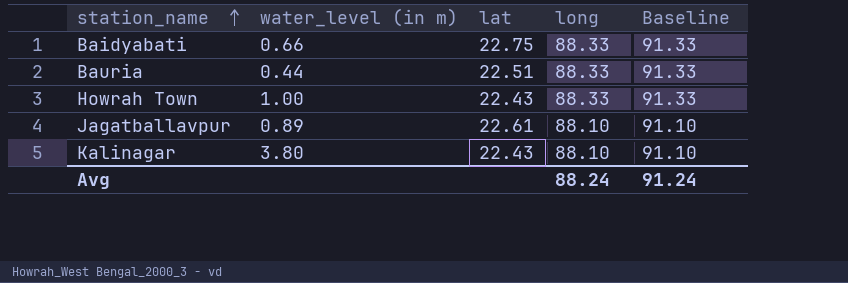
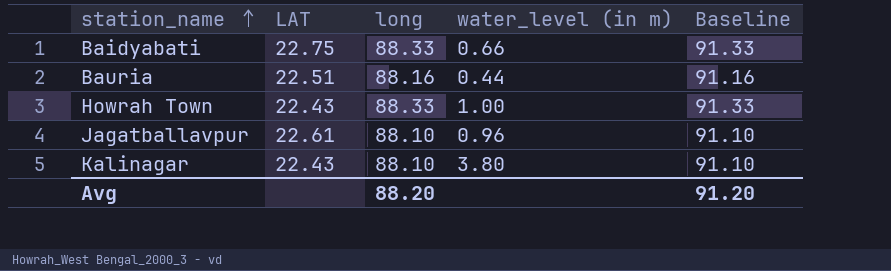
column name: lat -> LAT
column water_level (in m) | position: 2 -> 4
Bauria | long: 88.33 -> 88.16
Bauria | Baseline: 91.33 -> 91.16
Jagatballavpur | water_level (in m): 0.89 -> 0.96
Avg | long: 88.24 -> 88.20
Avg | Baseline: 91.24 -> 91.20

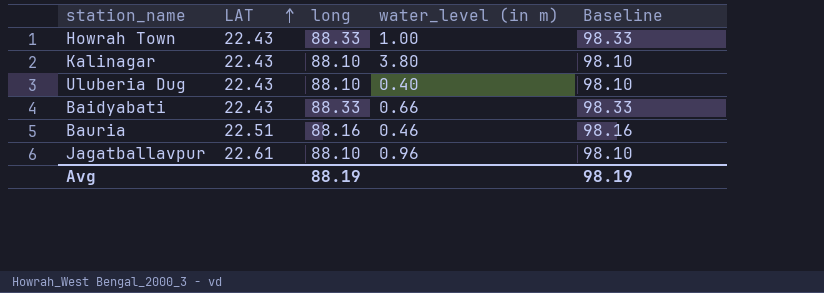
row order: station_name ascending -> LAT ascending
column Baseline | formula: [long] + 3 -> [long] + 10
row Uluberia Dug: none -> 22.43 | 88.10 | 0.40 | 98.10
Baidyabati | LAT: 22.75 -> 22.43
Bauria | water_level (in m): 0.44 -> 0.46
Avg | long: 88.20 -> 88.19
Avg | Baseline: 91.20 -> 98.19

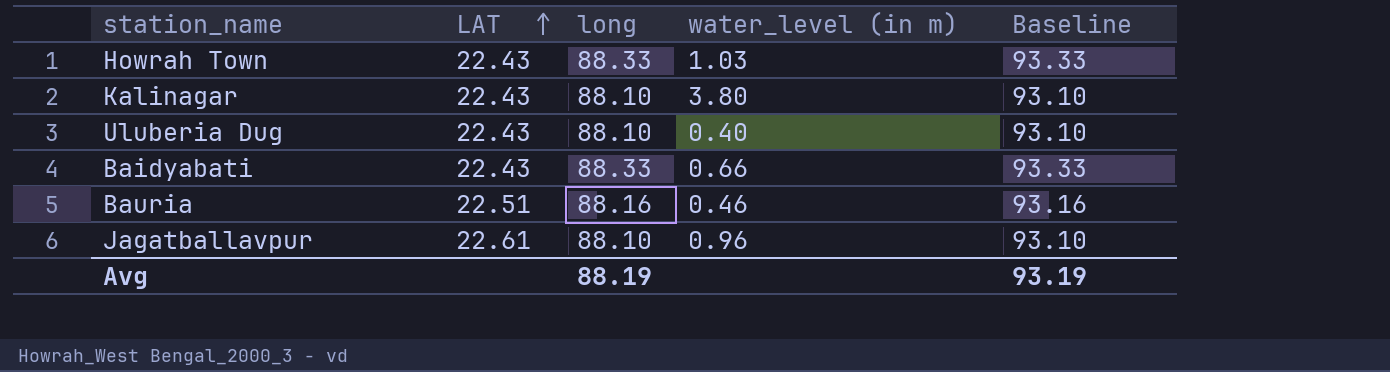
column Baseline | formula: [long] + 10 -> [long] + 5
Howrah Town | water_level (in m): 1.00 -> 1.03
Avg | Baseline: 98.19 -> 93.19

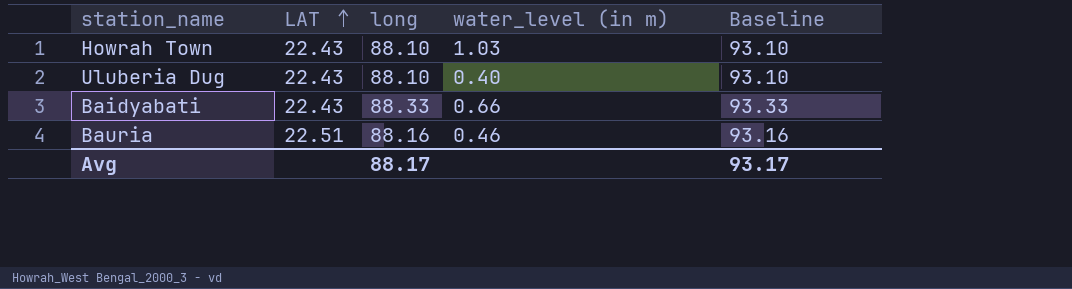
row Kalinagar: 22.43 | 88.10 | 3.80 | 93.10 -> none
row Jagatballavpur: 22.61 | 88.10 | 0.96 | 93.10 -> none
Howrah Town | long: 88.33 -> 88.10
Howrah Town | Baseline: 93.33 -> 93.10
Avg | long: 88.19 -> 88.17
Avg | Baseline: 93.19 -> 93.17

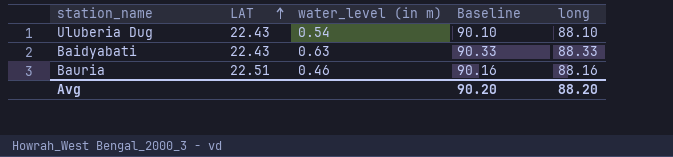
column Baseline | formula: [long] + 5 -> [long] + 2
column long | position: 3 -> 5
row Howrah Town: 22.43 | 88.10 | 1.03 | 93.10 -> none
Uluberia Dug | water_level (in m): 0.40 -> 0.54
Baidyabati | water_level (in m): 0.66 -> 0.63
Avg | Baseline: 93.17 -> 90.20
Avg | long: 88.17 -> 88.20

